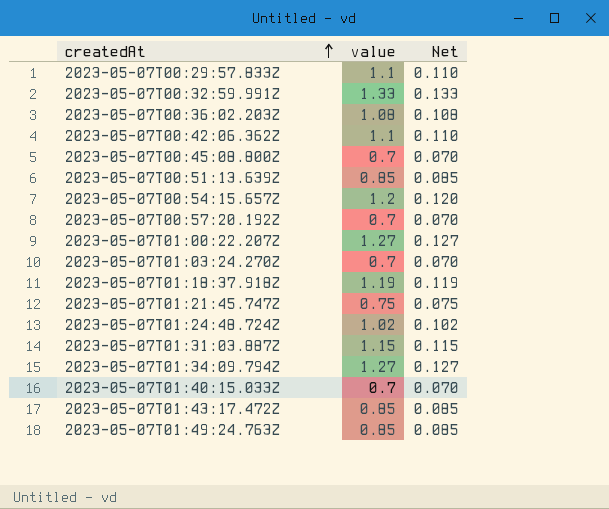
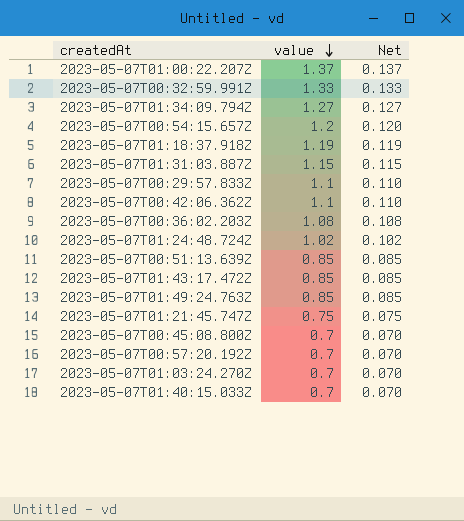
row order: createdAt ascending -> value descending
2023-05-07T01:00:22.207Z | value: 1.27 -> 1.37
2023-05-07T01:00:22.207Z | Net: 0.127 -> 0.137

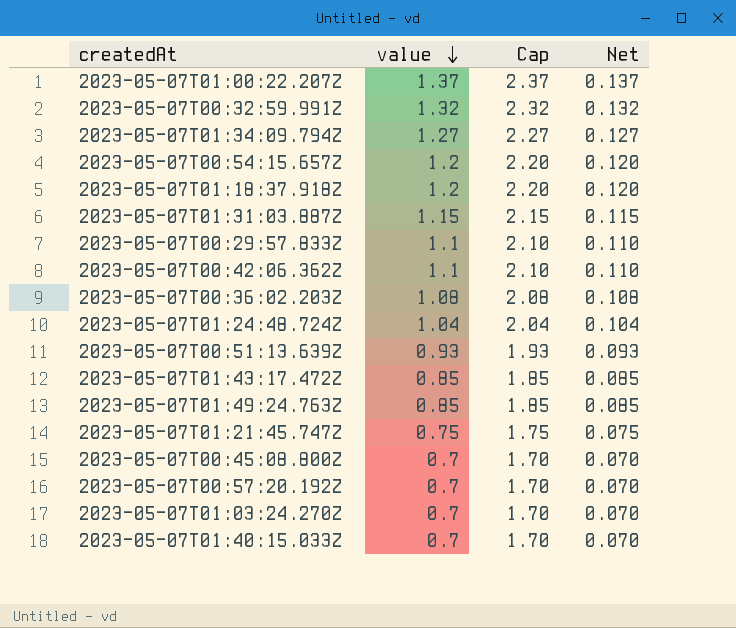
column Cap | formula: none -> [value] + 1
2023-05-07T00:32:59.991Z | value: 1.33 -> 1.32
2023-05-07T00:32:59.991Z | Net: 0.133 -> 0.132
2023-05-07T01:18:37.918Z | value: 1.19 -> 1.2
2023-05-07T01:18:37.918Z | Net: 0.119 -> 0.120
2023-05-07T01:24:48.724Z | value: 1.02 -> 1.04
2023-05-07T01:24:48.724Z | Net: 0.102 -> 0.104
2023-05-07T00:51:13.639Z | value: 0.85 -> 0.93
2023-05-07T00:51:13.639Z | Net: 0.085 -> 0.093

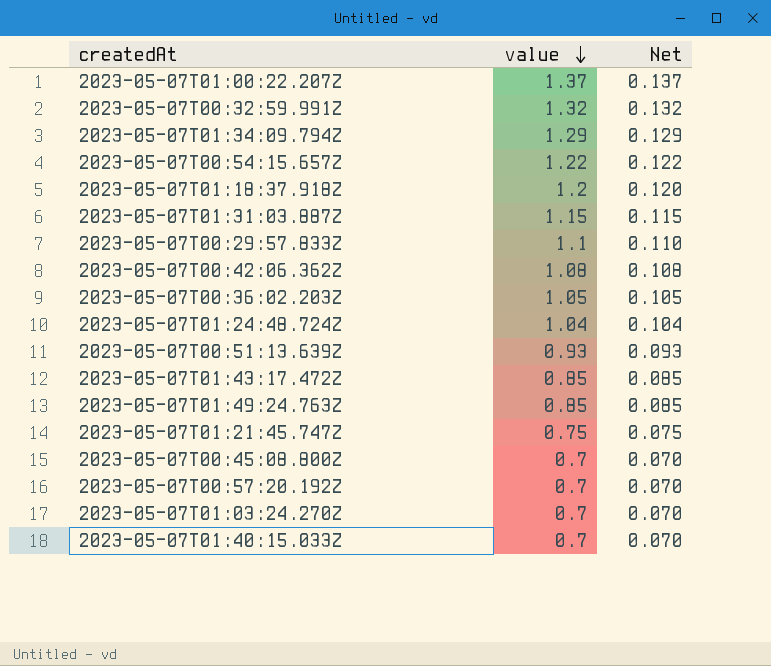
column Cap | formula: [value] + 1 -> none
2023-05-07T01:34:09.794Z | value: 1.27 -> 1.29
2023-05-07T01:34:09.794Z | Net: 0.127 -> 0.129
2023-05-07T00:54:15.657Z | value: 1.2 -> 1.22
2023-05-07T00:54:15.657Z | Net: 0.120 -> 0.122
2023-05-07T00:42:06.362Z | value: 1.1 -> 1.08
2023-05-07T00:42:06.362Z | Net: 0.110 -> 0.108
2023-05-07T00:36:02.203Z | value: 1.08 -> 1.05
2023-05-07T00:36:02.203Z | Net: 0.108 -> 0.105

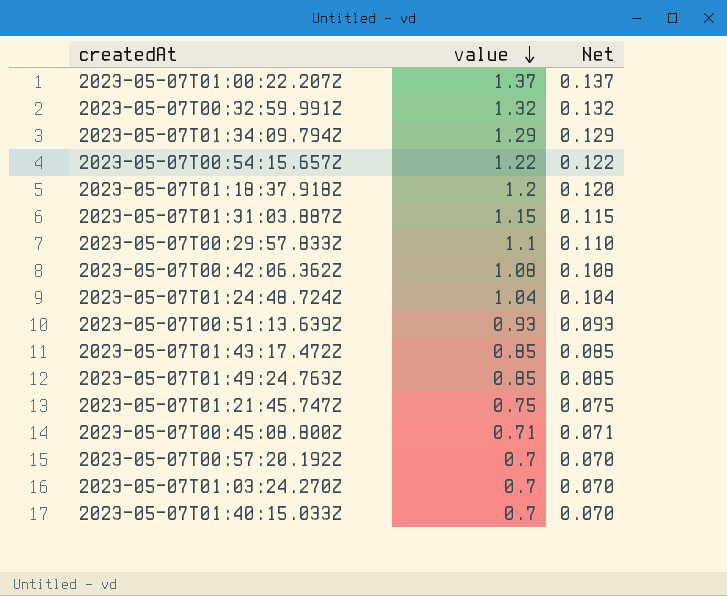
row 2023-05-07T00:36:02.203Z: 1.05 | 0.105 -> none
2023-05-07T00:45:08.800Z | value: 0.7 -> 0.71
2023-05-07T00:45:08.800Z | Net: 0.070 -> 0.071

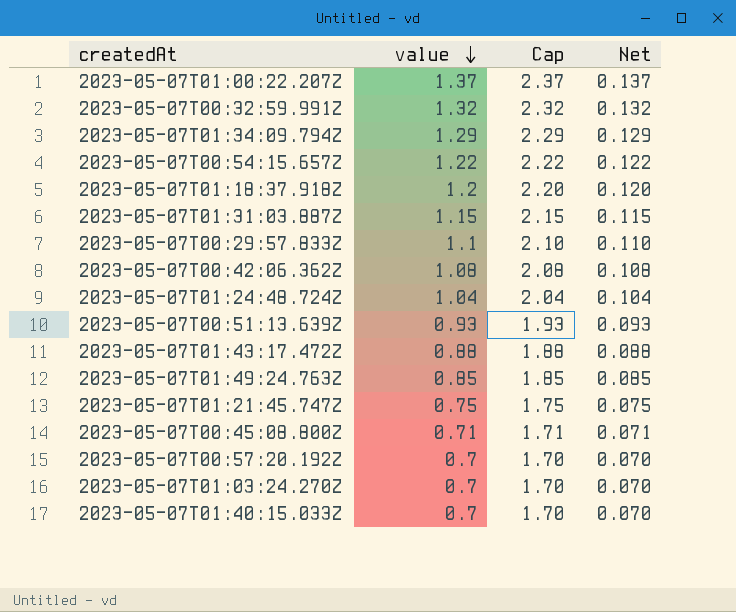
column Cap | formula: none -> [value] + 1
2023-05-07T01:43:17.472Z | value: 0.85 -> 0.88
2023-05-07T01:43:17.472Z | Net: 0.085 -> 0.088

